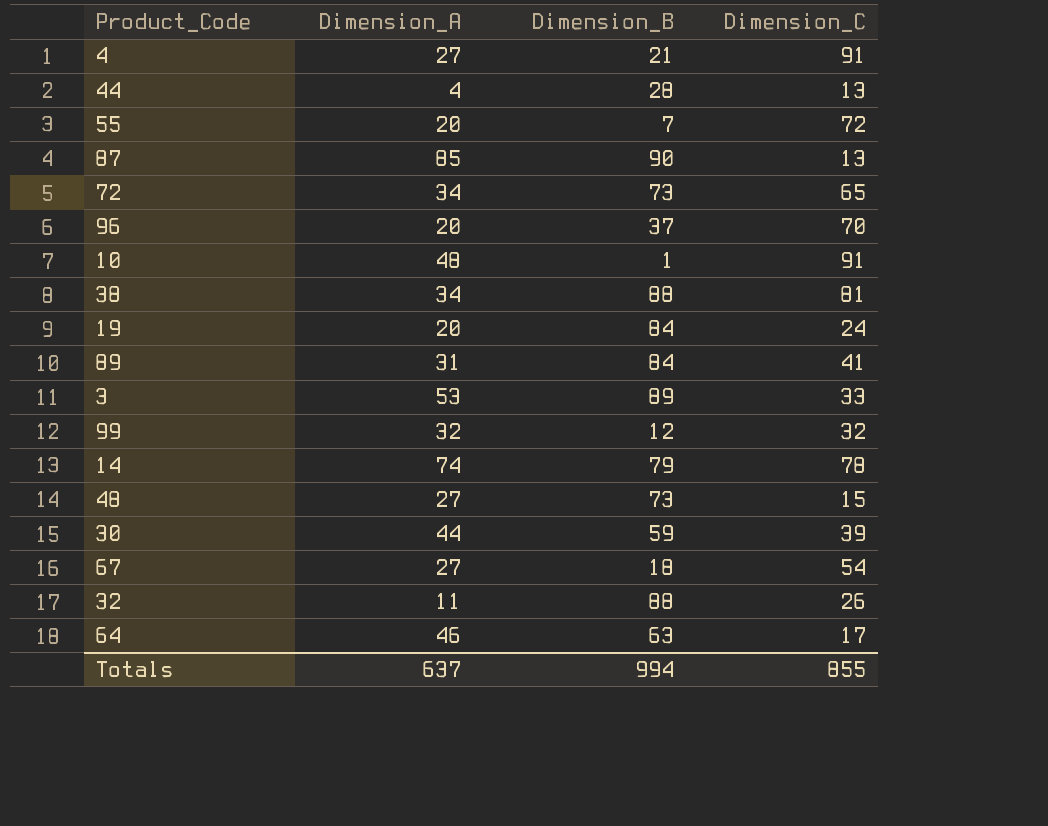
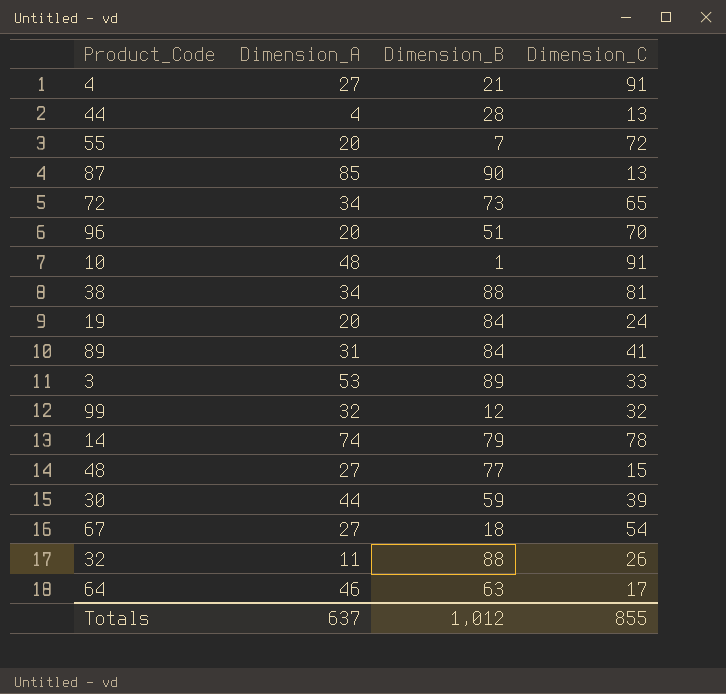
96 | Dimension_B: 37 -> 51
48 | Dimension_B: 73 -> 77
Totals | Dimension_B: 994 -> 1,012

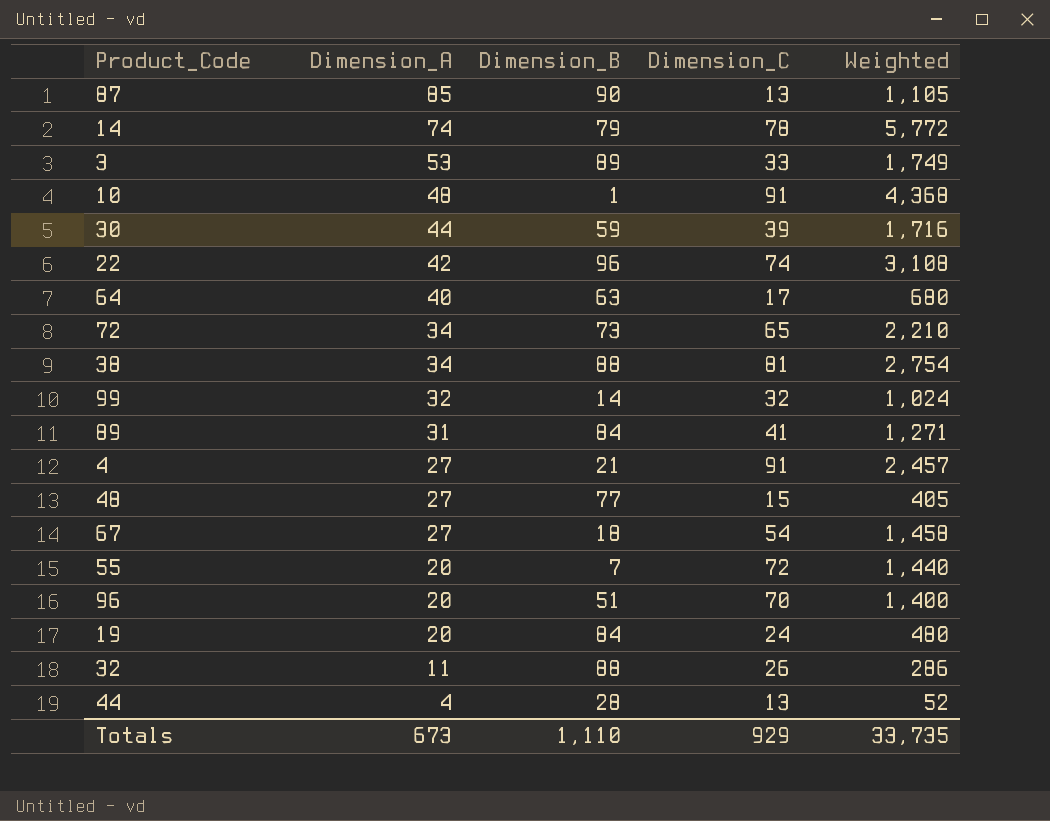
row order: none -> Dimension_A descending
column Weighted | formula: none -> [Dimension_A] * [Dimension_C]
row 22: none -> 42 | 96 | 74 | 3,108
64 | Dimension_A: 46 -> 40
99 | Dimension_B: 12 -> 14
Totals | Dimension_A: 637 -> 673
Totals | Dimension_B: 1,012 -> 1,110
Totals | Dimension_C: 855 -> 929

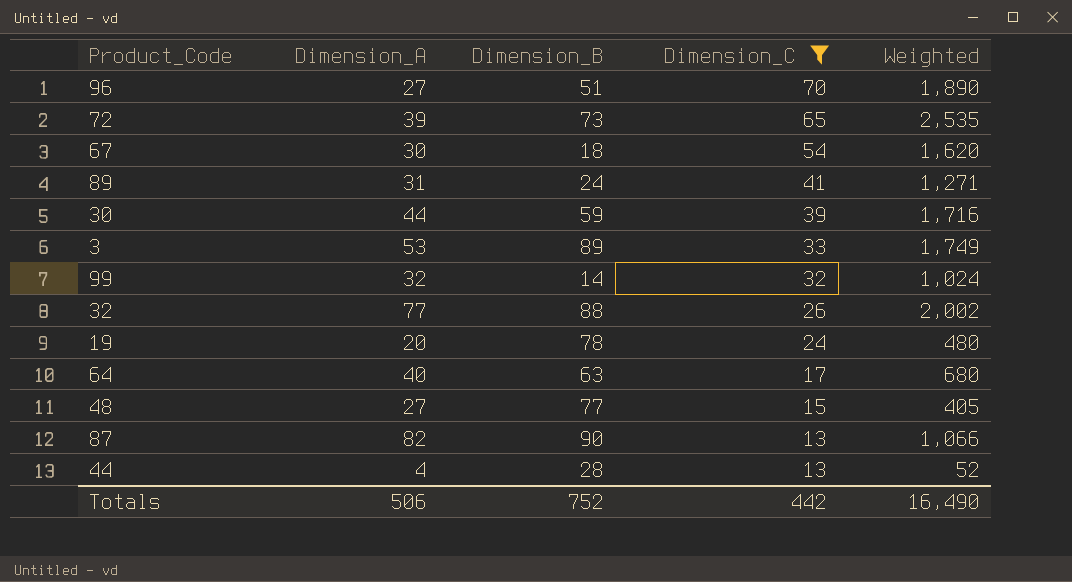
filter: none -> Dimension_C <= 70
row order: Dimension_A descending -> Dimension_C descending
96 | Dimension_A: 20 -> 27
96 | Weighted: 1,400 -> 1,890
72 | Dimension_A: 34 -> 39
72 | Weighted: 2,210 -> 2,535
67 | Dimension_A: 27 -> 30
67 | Weighted: 1,458 -> 1,620
89 | Dimension_B: 84 -> 24
32 | Dimension_A: 11 -> 77
32 | Weighted: 286 -> 2,002
19 | Dimension_B: 84 -> 78
87 | Dimension_A: 85 -> 82
87 | Weighted: 1,105 -> 1,066
Totals | Dimension_A: 673 -> 506
Totals | Dimension_B: 1,110 -> 752
Totals | Dimension_C: 929 -> 442
Totals | Weighted: 33,735 -> 16,490

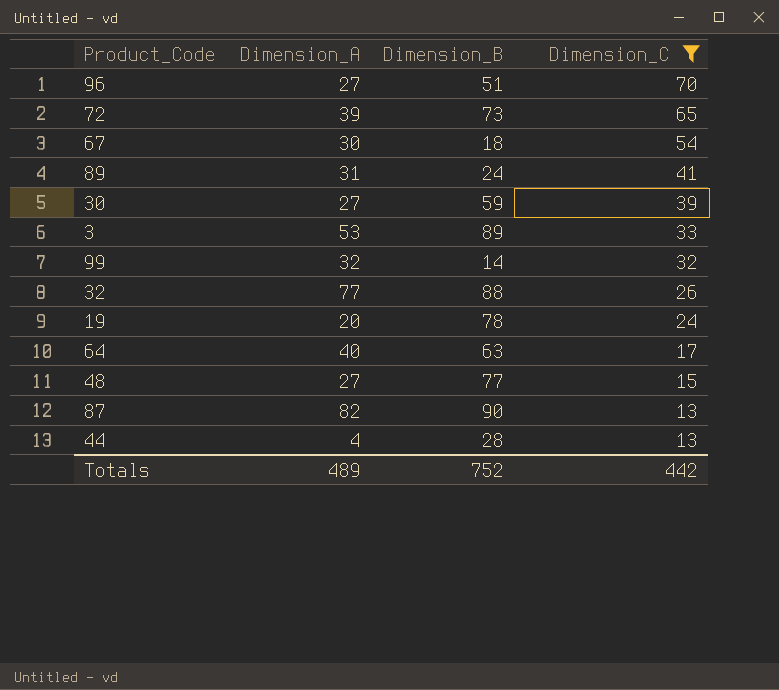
column Weighted | formula: [Dimension_A] * [Dimension_C] -> none
30 | Dimension_A: 44 -> 27
Totals | Dimension_A: 506 -> 489

